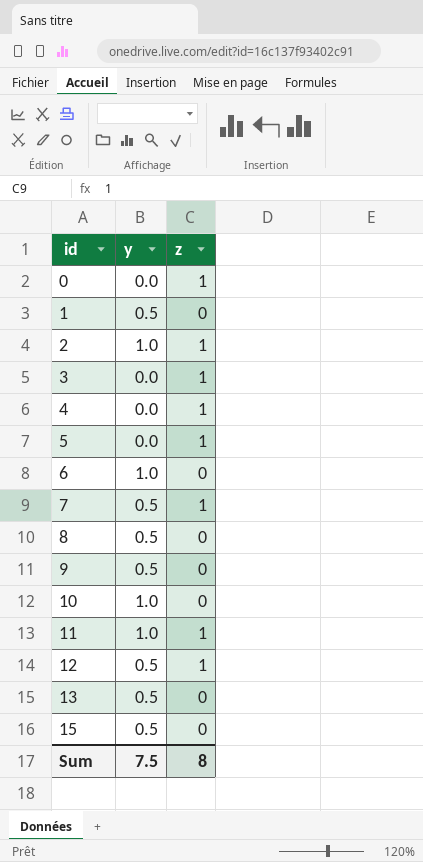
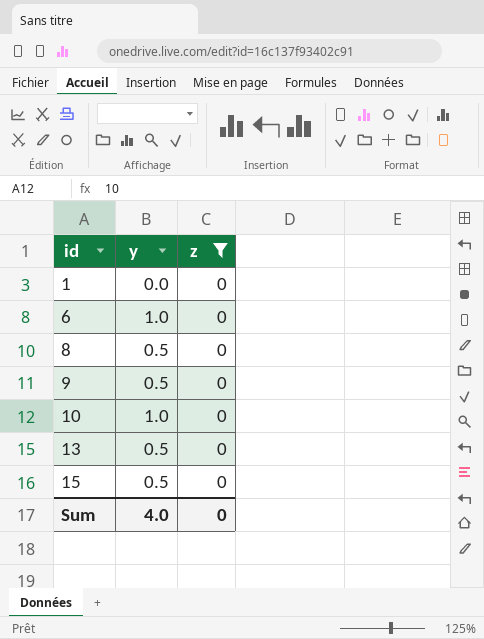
filter: none -> z = 0
1 | y: 0.5 -> 0.0
Sum | y: 7.5 -> 4.0
Sum | z: 8 -> 0

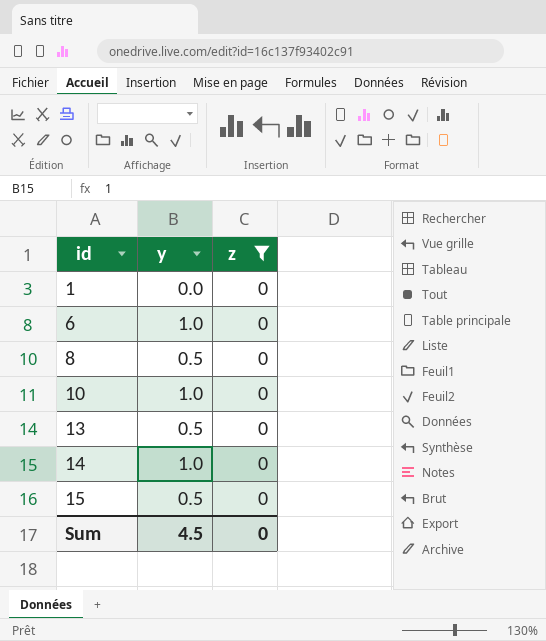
row 9: 0.5 | 0 -> none
row 14: none -> 1.0 | 0
Sum | y: 4.0 -> 4.5

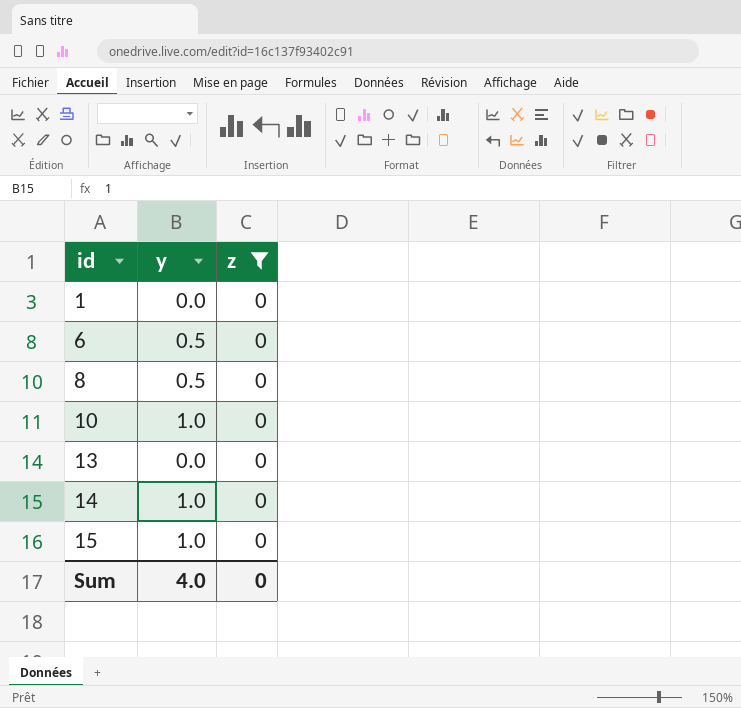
6 | y: 1.0 -> 0.5
13 | y: 0.5 -> 0.0
15 | y: 0.5 -> 1.0
Sum | y: 4.5 -> 4.0

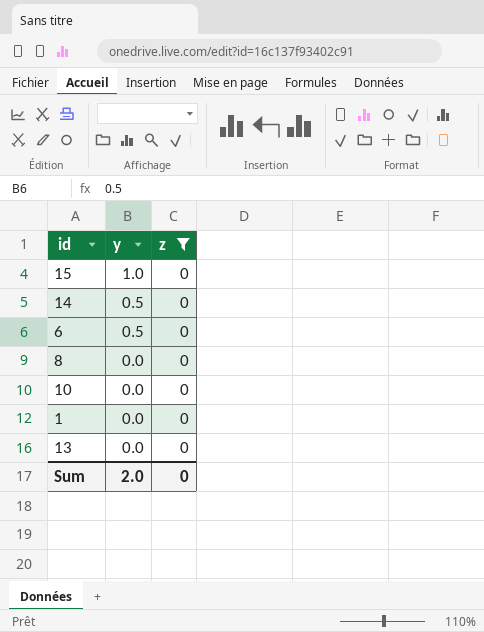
row order: id ascending -> y descending
14 | y: 1.0 -> 0.5
8 | y: 0.5 -> 0.0
10 | y: 1.0 -> 0.0
Sum | y: 4.0 -> 2.0

